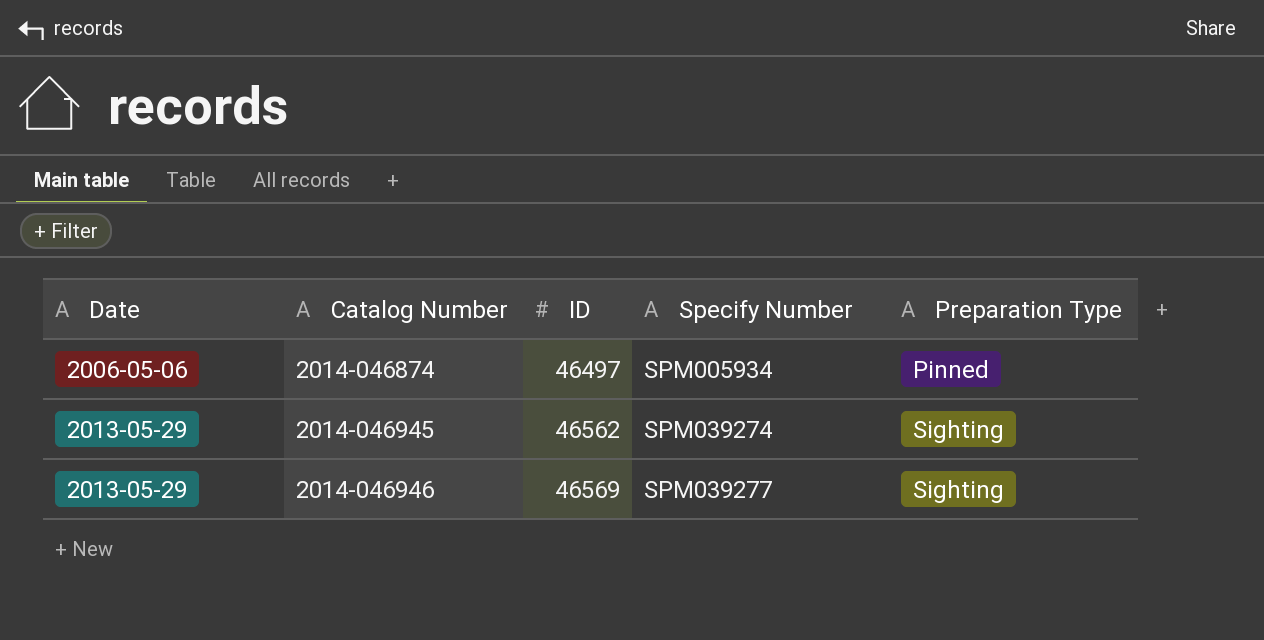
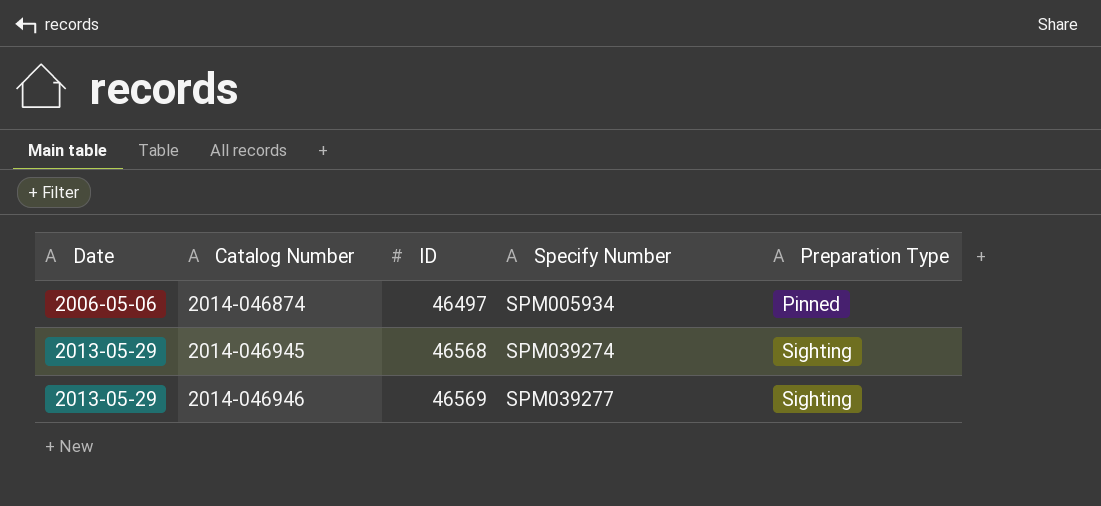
2014-046945 | ID: 46562 -> 46568

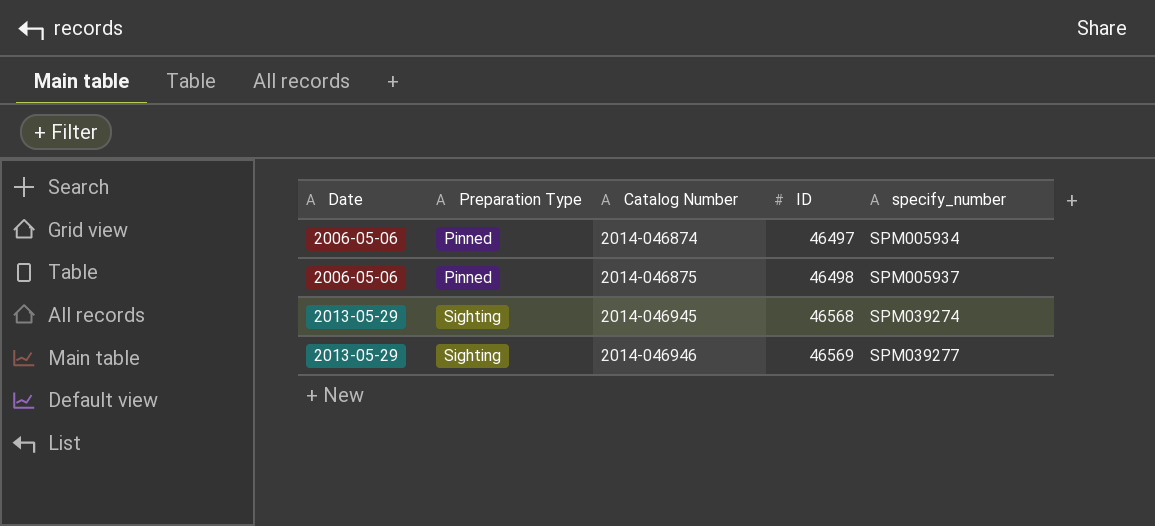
column Preparation Type | position: 5 -> 2
column name: Specify Number -> specify_number
row 2014-046875: none -> 2006-05-06 | Pinned | 46498 | SPM005937

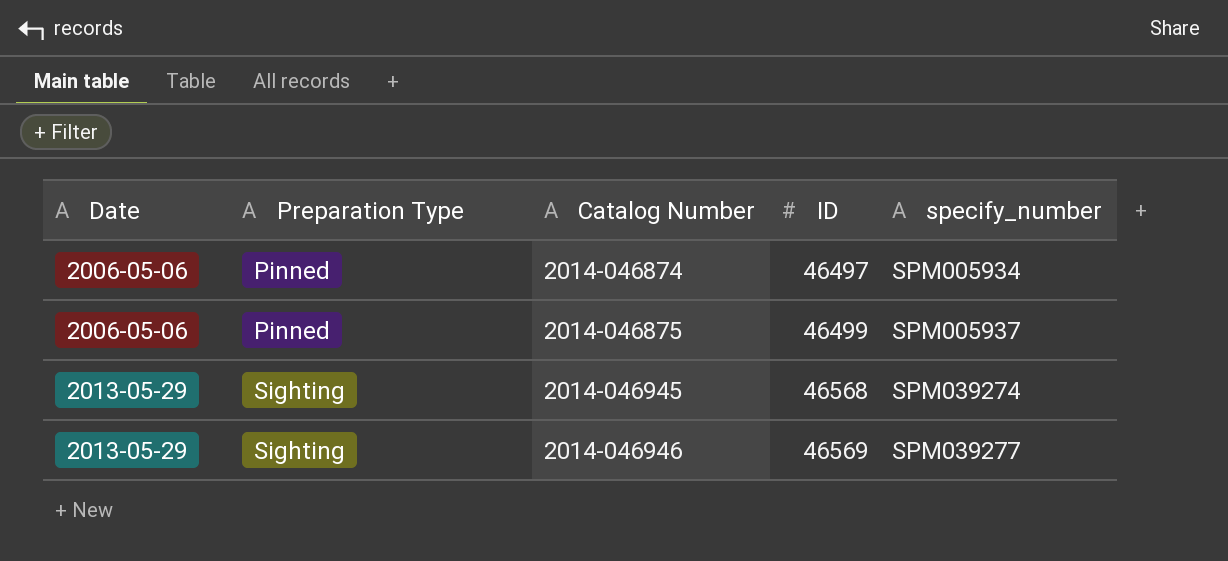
2014-046875 | ID: 46498 -> 46499

